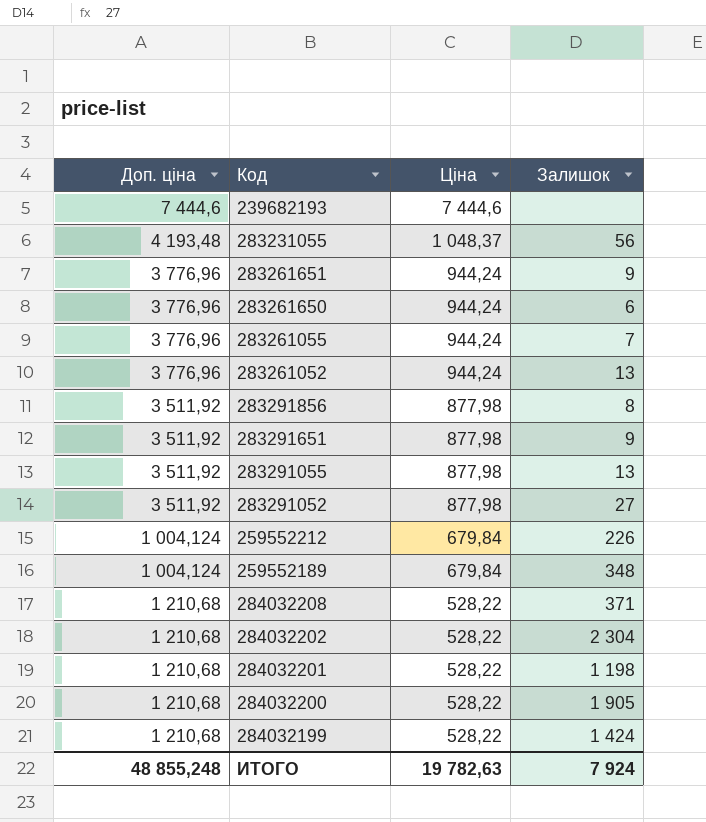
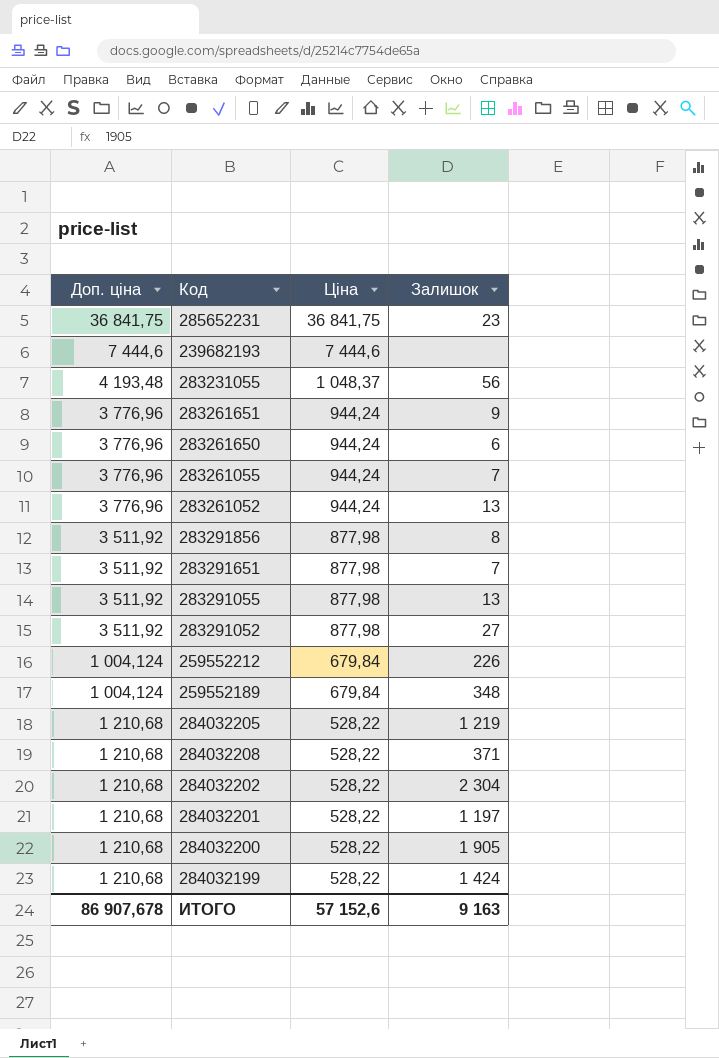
row 285652231: none -> 36 841,75 | 36 841,75 | 23
283291651 | Залишок: 9 -> 7
row 284032205: none -> 1 210,68 | 528,22 | 1 219
284032201 | Залишок: 1 198 -> 1 197
ИТОГО | Доп. ціна: 48 855,248 -> 86 907,678
ИТОГО | Ціна: 19 782,63 -> 57 152,6
ИТОГО | Залишок: 7 924 -> 9 163

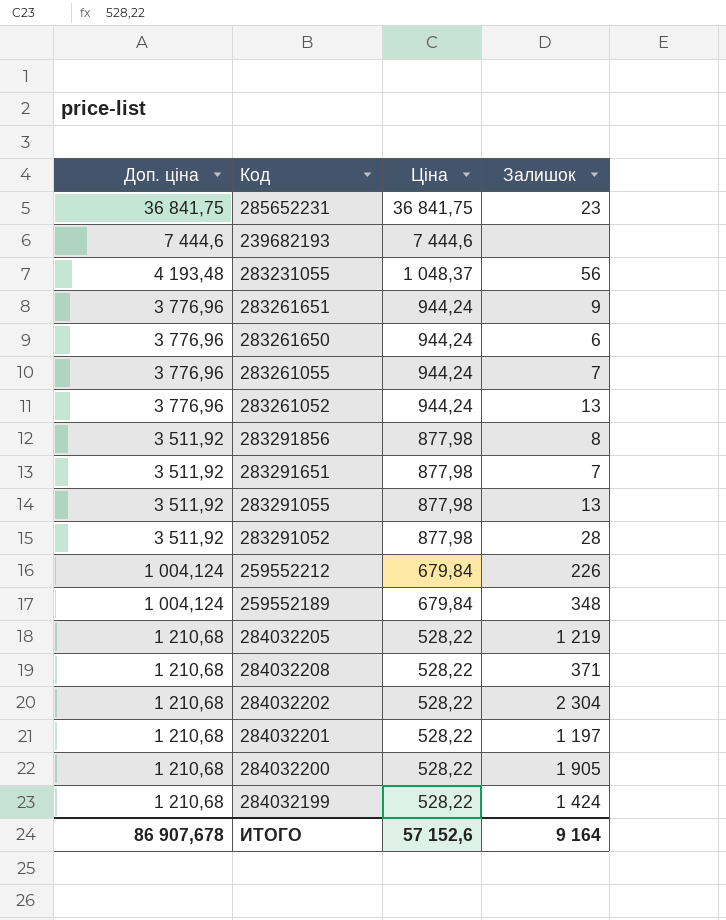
283291052 | Залишок: 27 -> 28
ИТОГО | Залишок: 9 163 -> 9 164

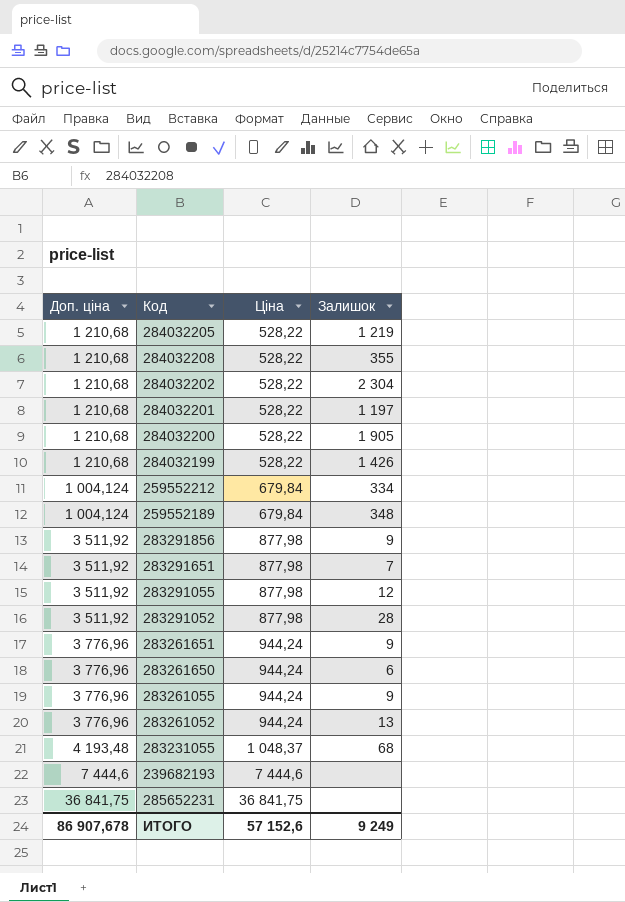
row order: Ціна descending -> Ціна ascending
284032208 | Залишок: 371 -> 355
284032199 | Залишок: 1 424 -> 1 426
259552212 | Залишок: 226 -> 334
283291856 | Залишок: 8 -> 9
283291055 | Залишок: 13 -> 12
283261055 | Залишок: 7 -> 9
283231055 | Залишок: 56 -> 68
285652231 | Залишок: 23 -> none
ИТОГО | Залишок: 9 164 -> 9 249

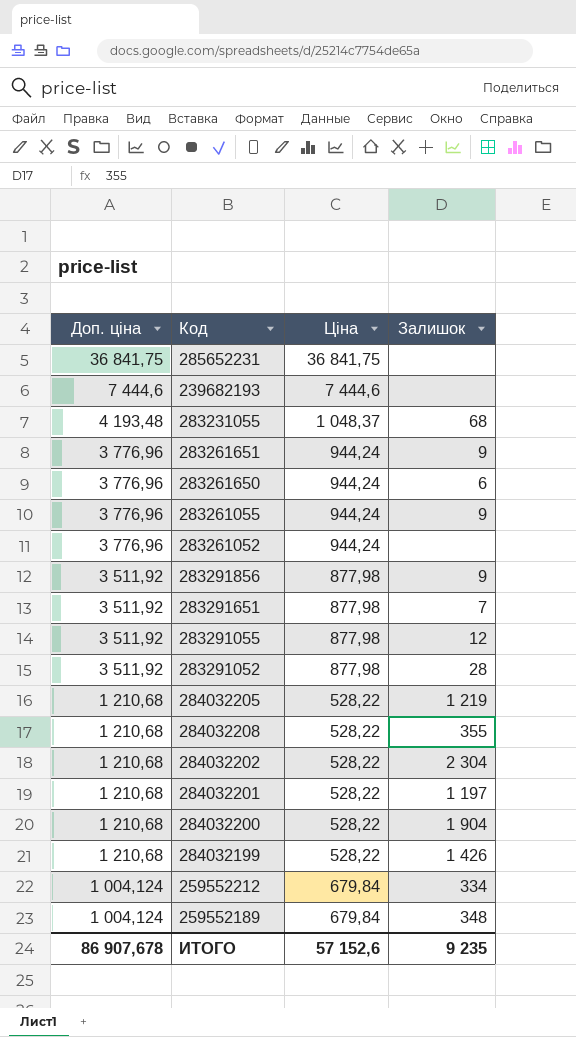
row order: Ціна ascending -> Доп. ціна descending
283261052 | Залишок: 13 -> none
284032200 | Залишок: 1 905 -> 1 904
ИТОГО | Залишок: 9 249 -> 9 235

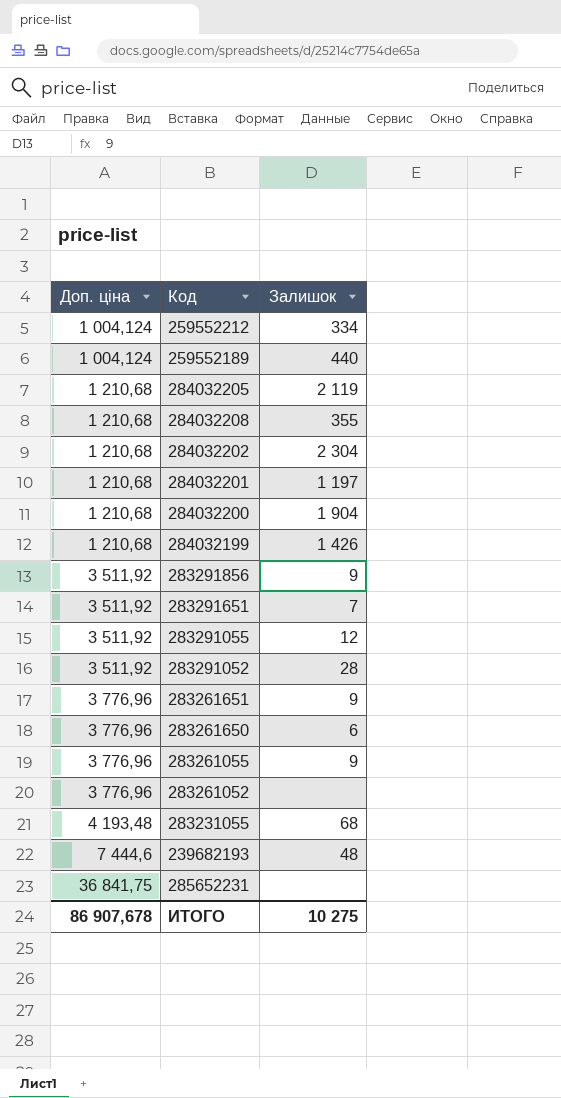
row order: Доп. ціна descending -> Доп. ціна ascending
column Ціна | position: 3 -> none
259552189 | Залишок: 348 -> 440
284032205 | Залишок: 1 219 -> 2 119
239682193 | Залишок: none -> 48
ИТОГО | Залишок: 9 235 -> 10 275

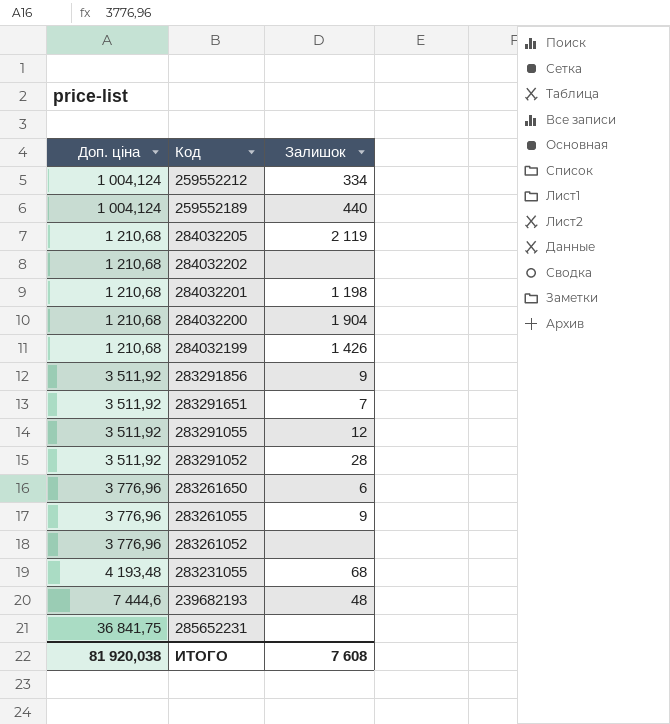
row 284032208: 1 210,68 | 355 -> none
row 283261651: 3 776,96 | 9 -> none
284032202 | Залишок: 2 304 -> none
284032201 | Залишок: 1 197 -> 1 198
ИТОГО | Доп. ціна: 86 907,678 -> 81 920,038
ИТОГО | Залишок: 10 275 -> 7 608

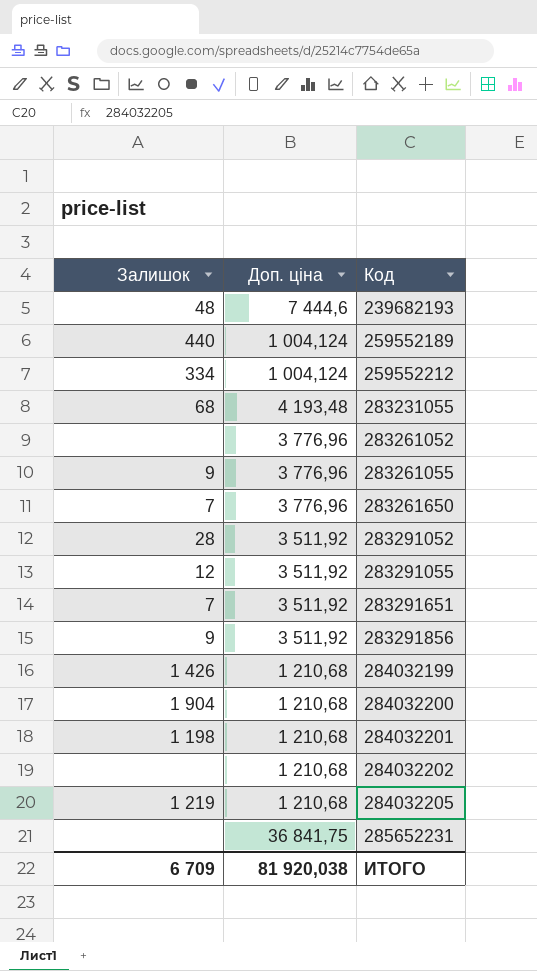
row order: Доп. ціна ascending -> Код ascending
column Залишок | position: 3 -> 1
283261650 | Залишок: 6 -> 7
284032205 | Залишок: 2 119 -> 1 219
ИТОГО | Залишок: 7 608 -> 6 709

